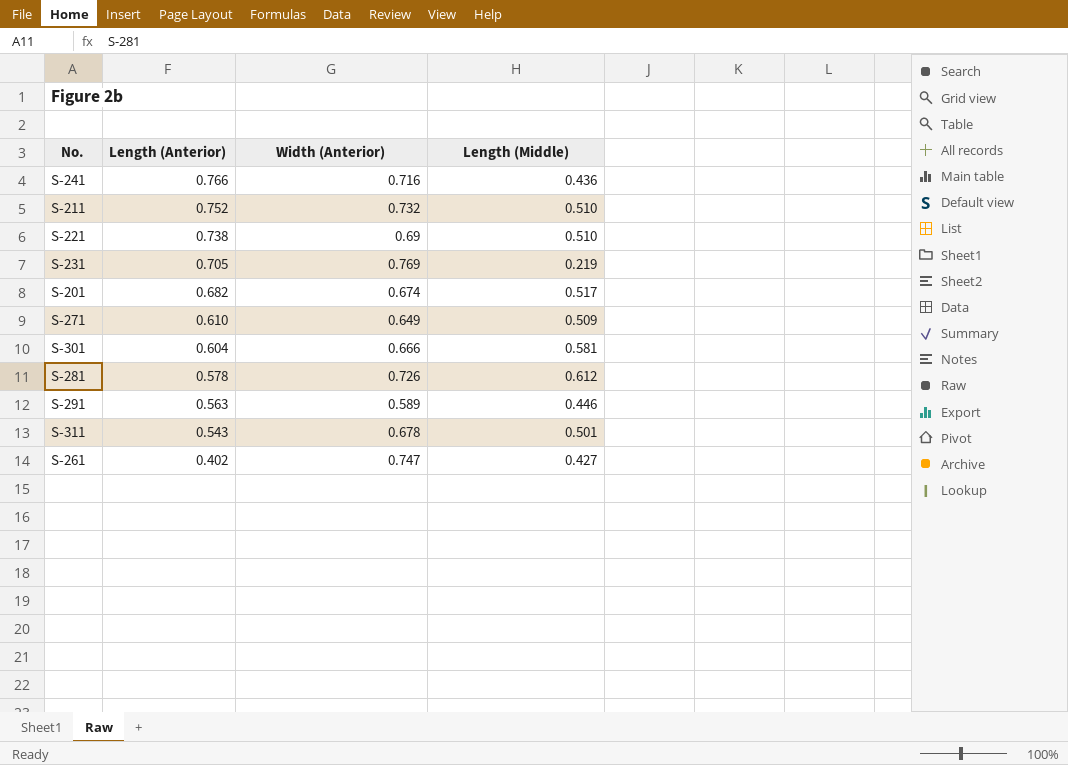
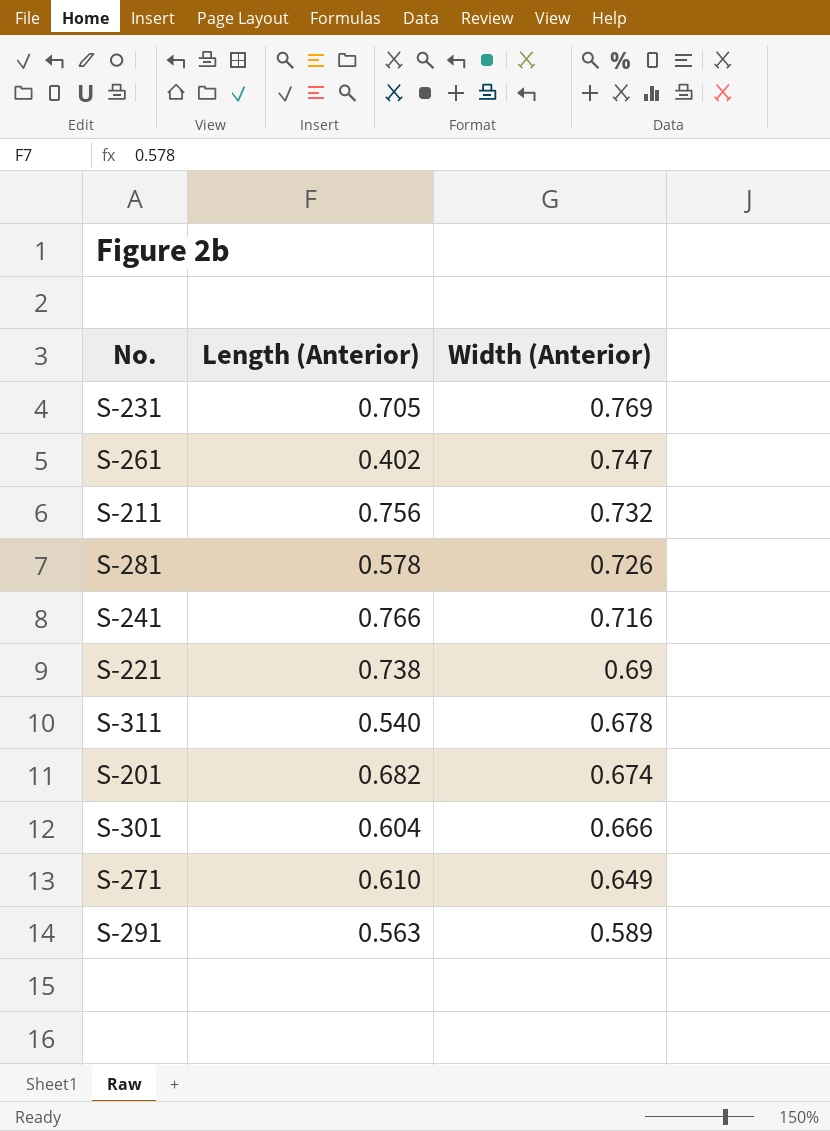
row order: Length (Anterior) descending -> Width (Anterior) descending
column Length (Middle) | position: 4 -> none
S-211 | Length (Anterior): 0.752 -> 0.756
S-311 | Length (Anterior): 0.543 -> 0.540

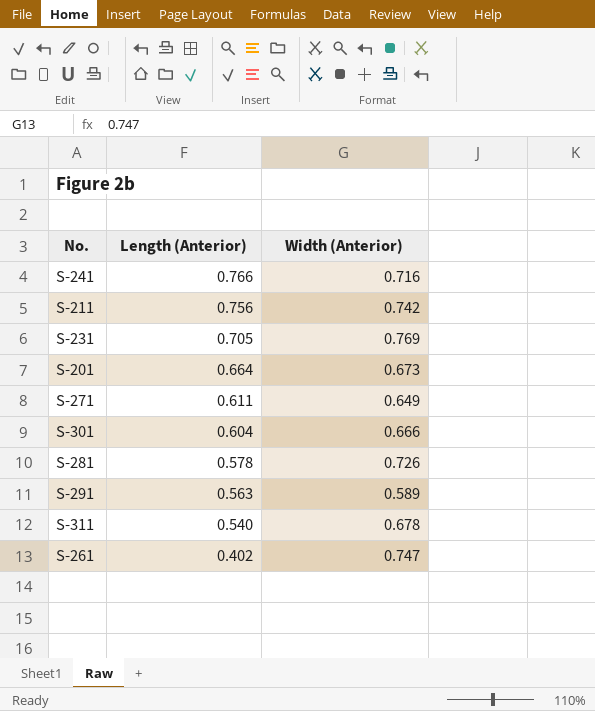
row order: Width (Anterior) descending -> Length (Anterior) descending
row S-221: 0.738 | 0.69 -> none
S-211 | Width (Anterior): 0.732 -> 0.742
S-201 | Length (Anterior): 0.682 -> 0.664
S-201 | Width (Anterior): 0.674 -> 0.673
S-271 | Length (Anterior): 0.610 -> 0.611

